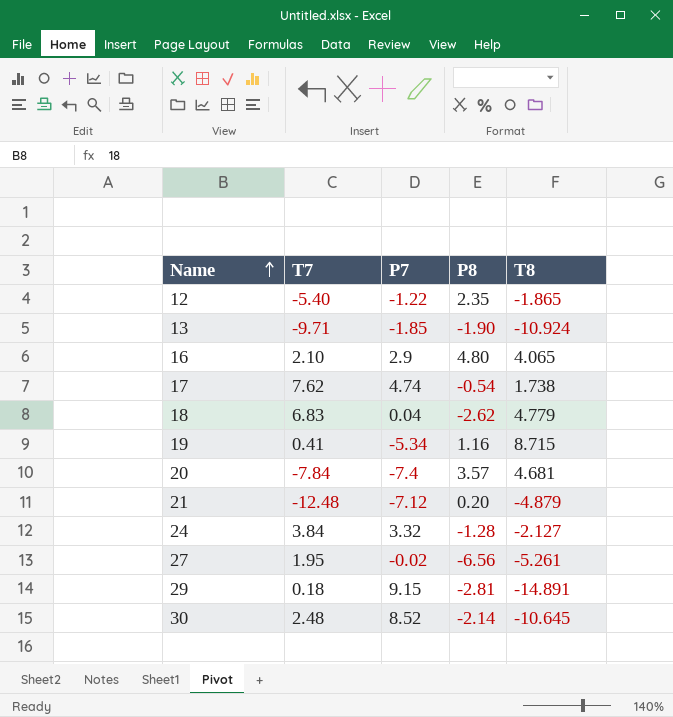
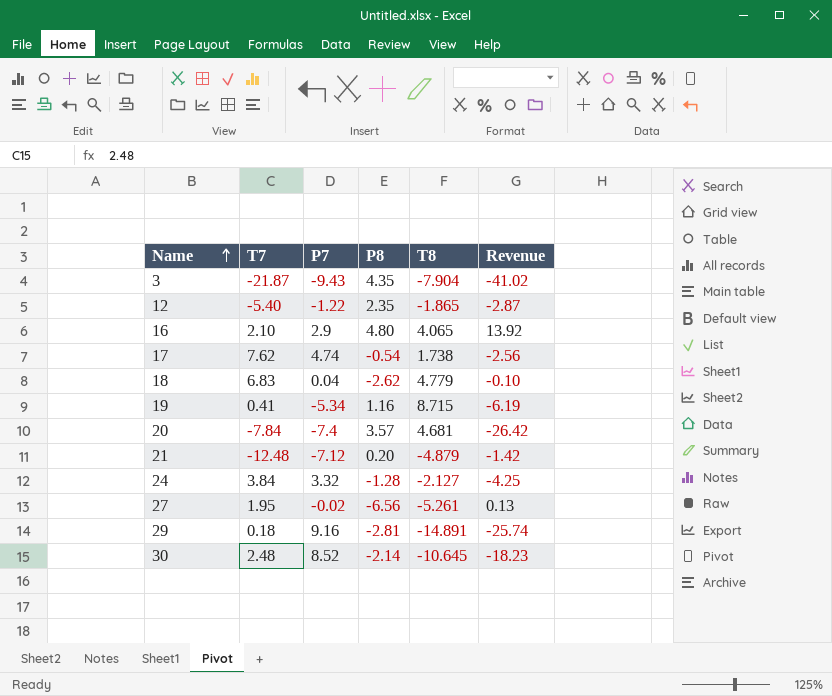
column Revenue | formula: none -> [P7] * [P8]
row 13: -9.71 | -1.85 | -1.90 | -10.924 -> none
row 3: none -> -21.87 | -9.43 | 4.35 | -7.904 | -41.02
29 | P7: 9.15 -> 9.16

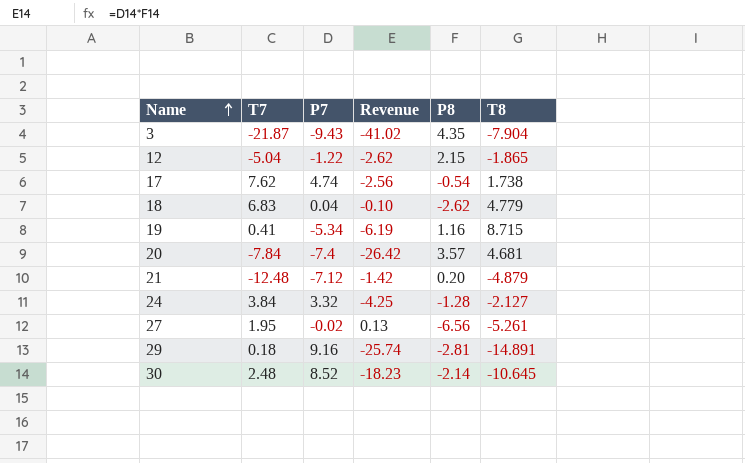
column Revenue | position: 6 -> 4
row 16: 2.10 | 2.9 | 4.80 | 4.065 | 13.92 -> none
12 | T7: -5.40 -> -5.04
12 | Revenue: -2.87 -> -2.62
12 | P8: 2.35 -> 2.15

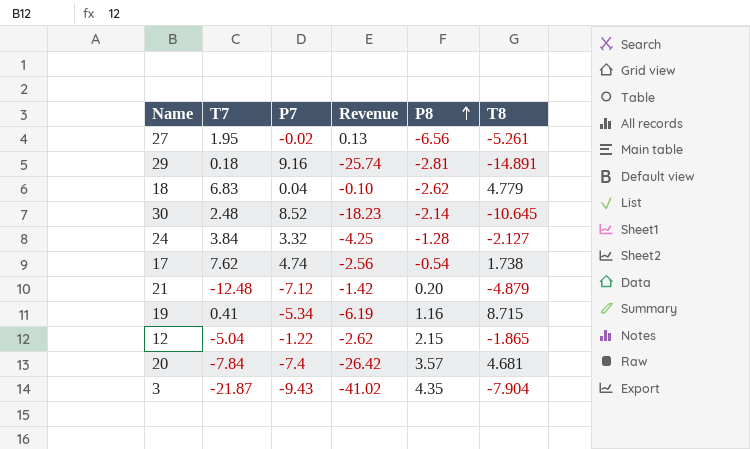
row order: Name ascending -> P8 ascending

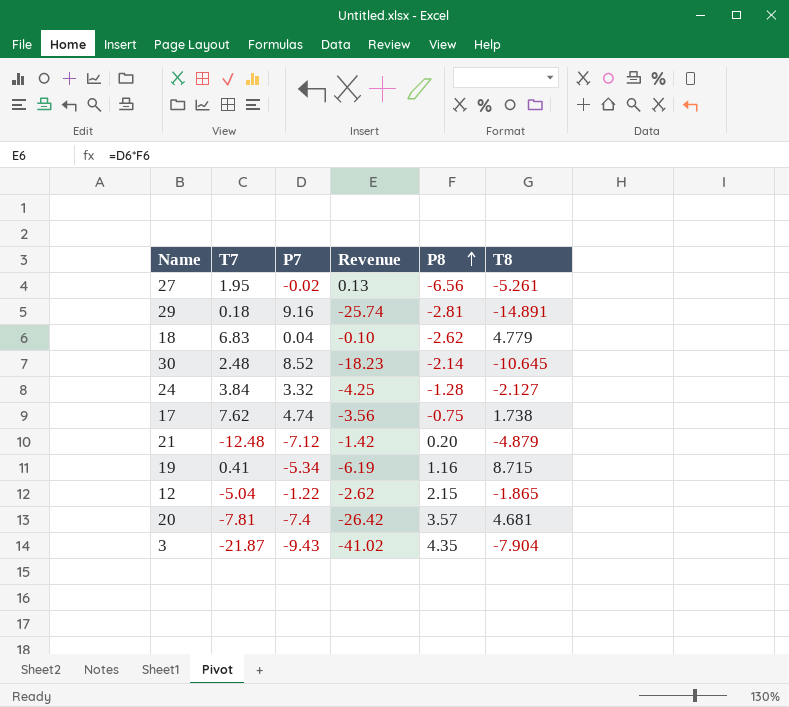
17 | Revenue: -2.56 -> -3.56
17 | P8: -0.54 -> -0.75
20 | T7: -7.84 -> -7.81

